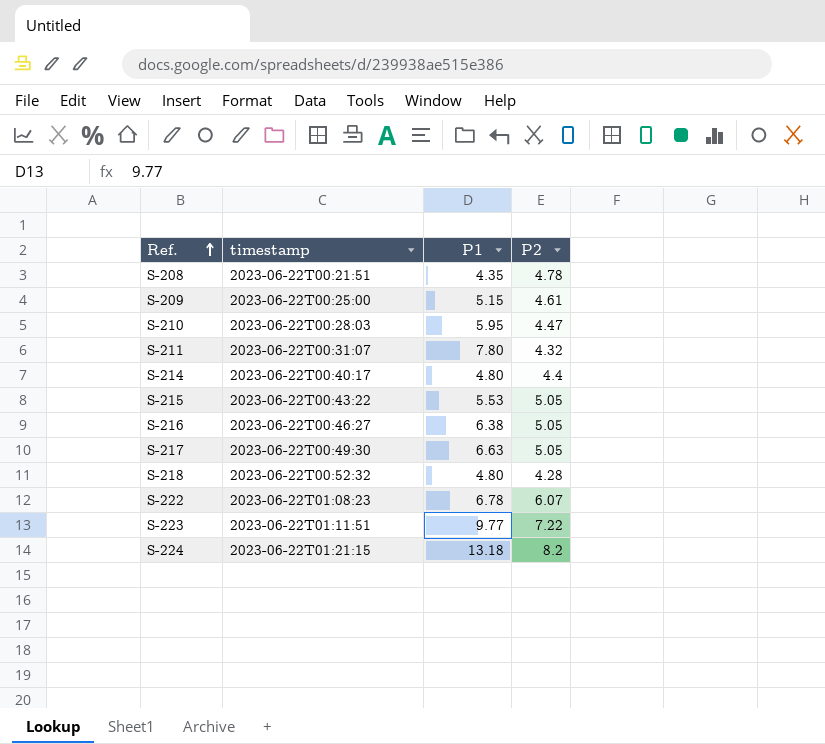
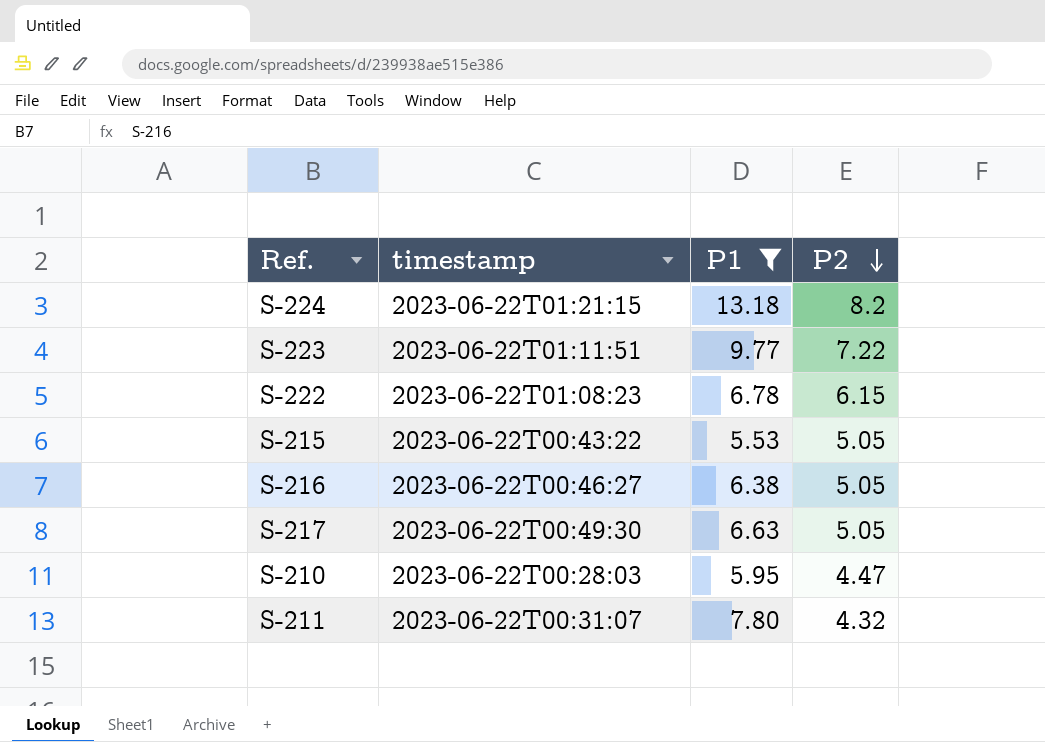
filter: none -> P1 >= 5.53
row order: Ref. ascending -> P2 descending
S-222 | P2: 6.07 -> 6.15

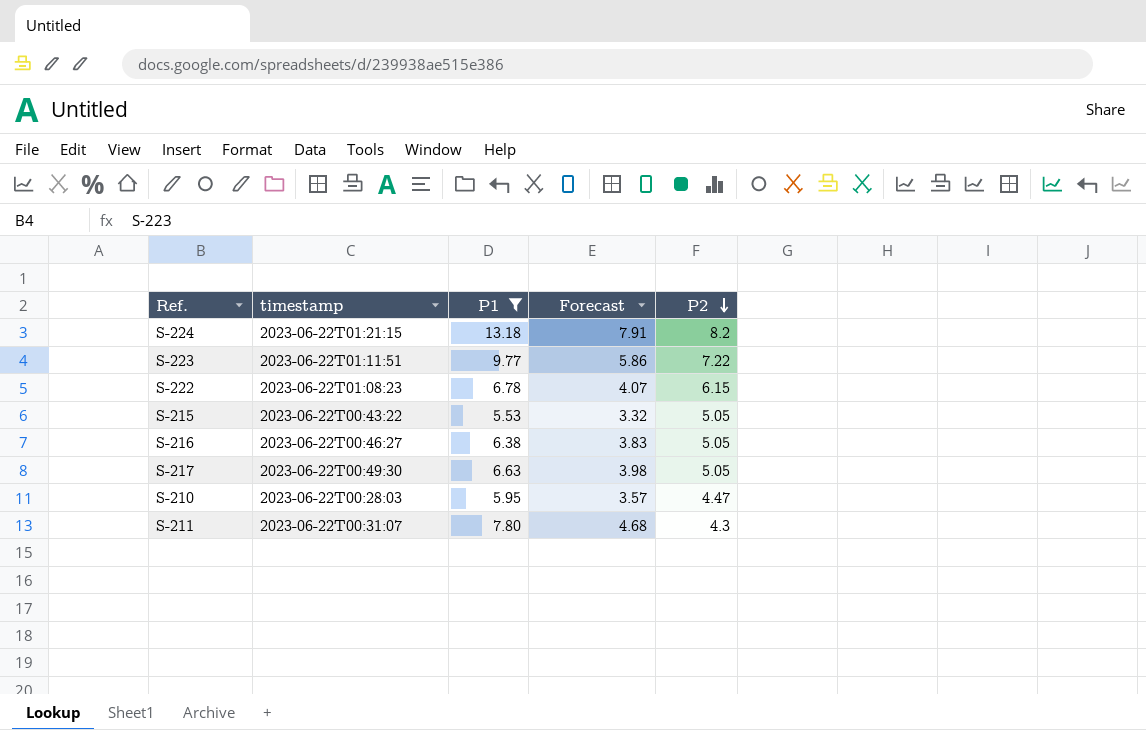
column Forecast | formula: none -> [P1] * 0.6
S-211 | P2: 4.32 -> 4.3

